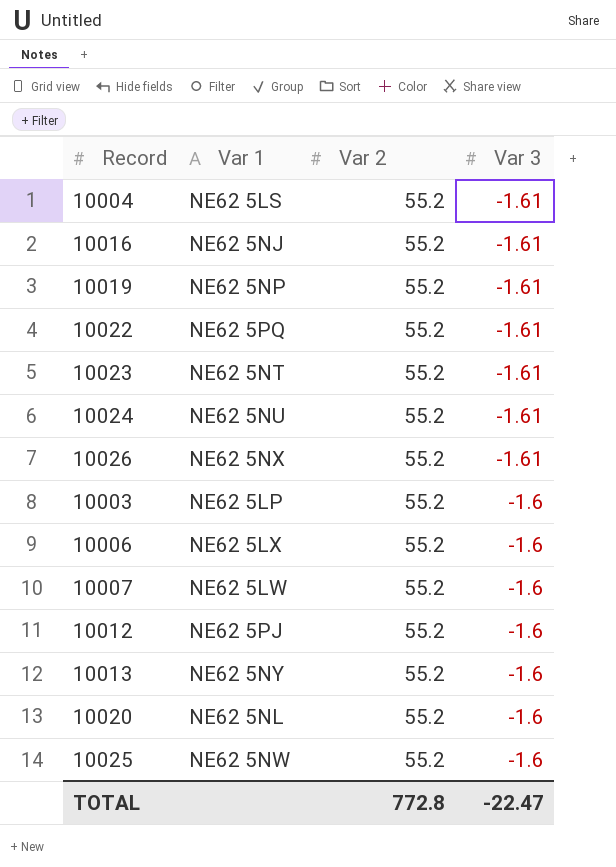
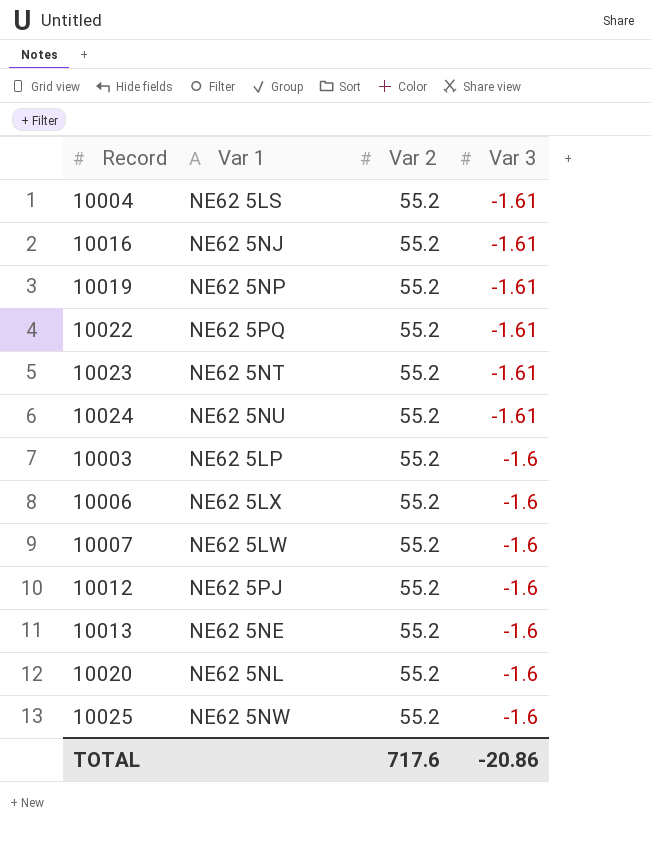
row 10026: NE62 5NX | 55.2 | -1.61 -> none
10013 | Var 1: NE62 5NY -> NE62 5NE
TOTAL | Var 2: 772.8 -> 717.6
TOTAL | Var 3: -22.47 -> -20.86

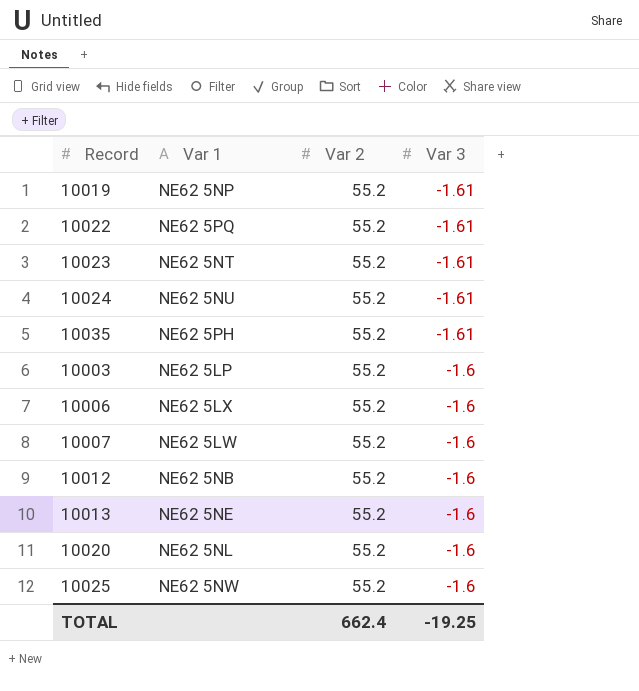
row 10004: NE62 5LS | 55.2 | -1.61 -> none
row 10016: NE62 5NJ | 55.2 | -1.61 -> none
row 10035: none -> NE62 5PH | 55.2 | -1.61
10012 | Var 1: NE62 5PJ -> NE62 5NB
TOTAL | Var 2: 717.6 -> 662.4
TOTAL | Var 3: -20.86 -> -19.25

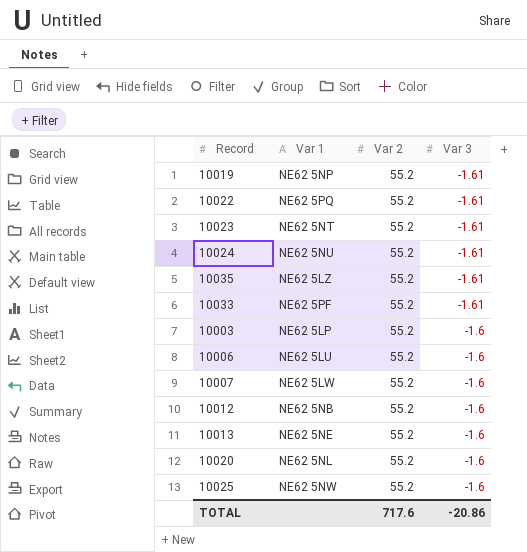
10035 | Var 1: NE62 5PH -> NE62 5LZ
row 10033: none -> NE62 5PF | 55.2 | -1.61
10006 | Var 1: NE62 5LX -> NE62 5LU
TOTAL | Var 2: 662.4 -> 717.6
TOTAL | Var 3: -19.25 -> -20.86

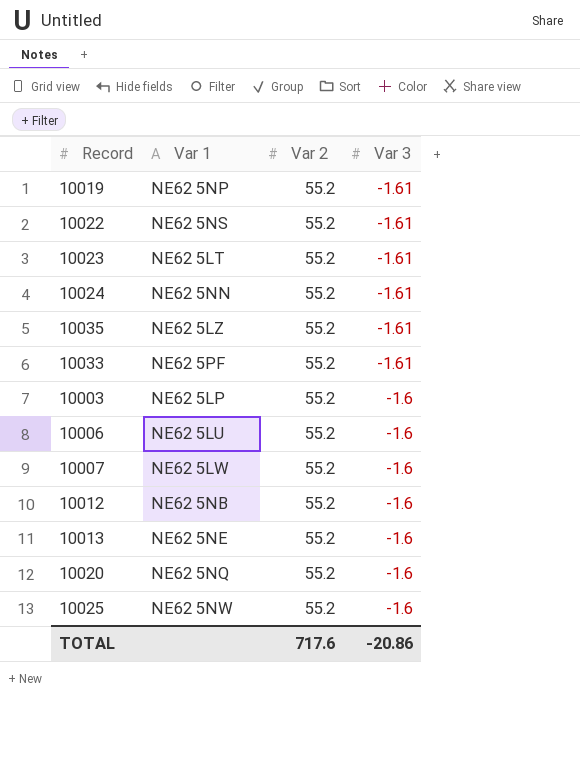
10022 | Var 1: NE62 5PQ -> NE62 5NS
10023 | Var 1: NE62 5NT -> NE62 5LT
10024 | Var 1: NE62 5NU -> NE62 5NN
10020 | Var 1: NE62 5NL -> NE62 5NQ

